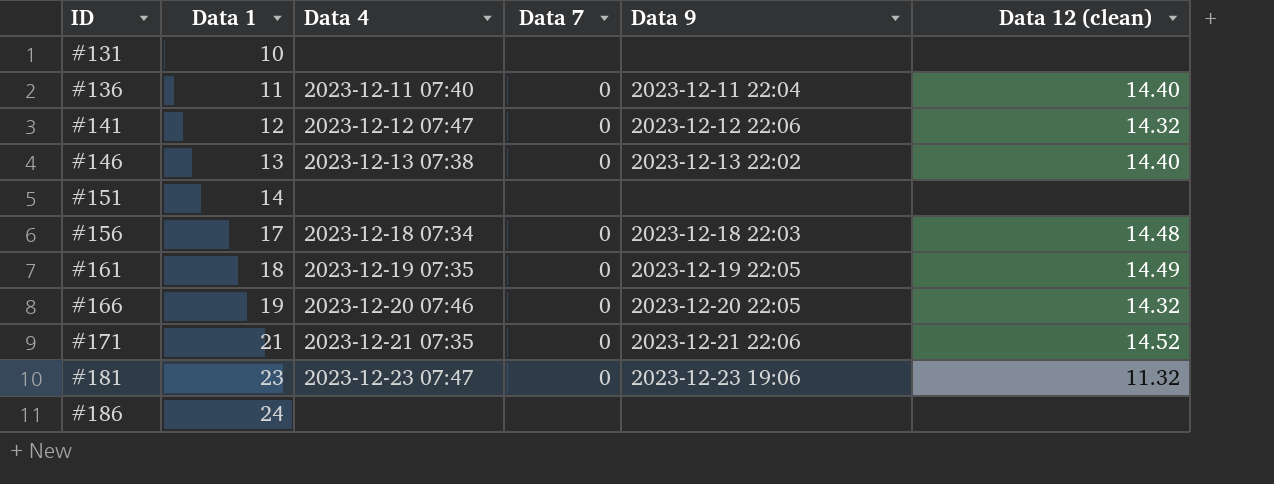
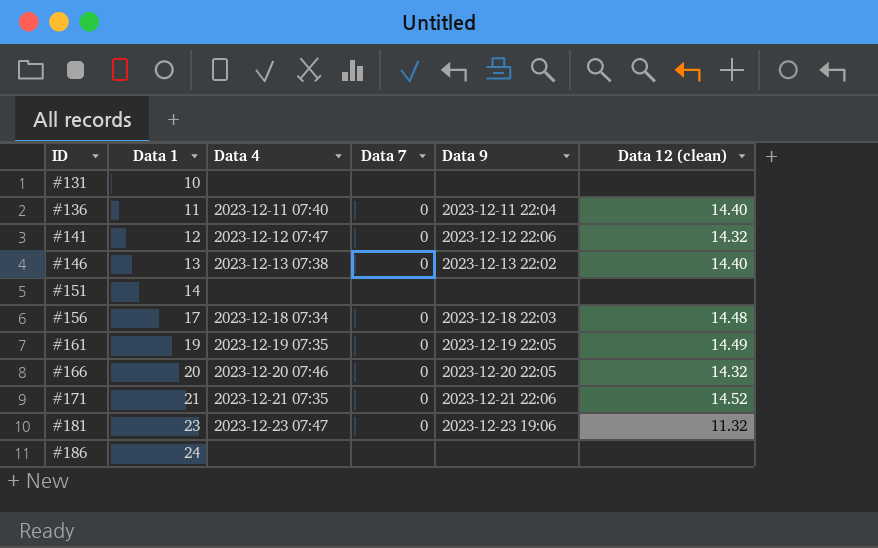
#161 | Data 1: 18 -> 19
#166 | Data 1: 19 -> 20

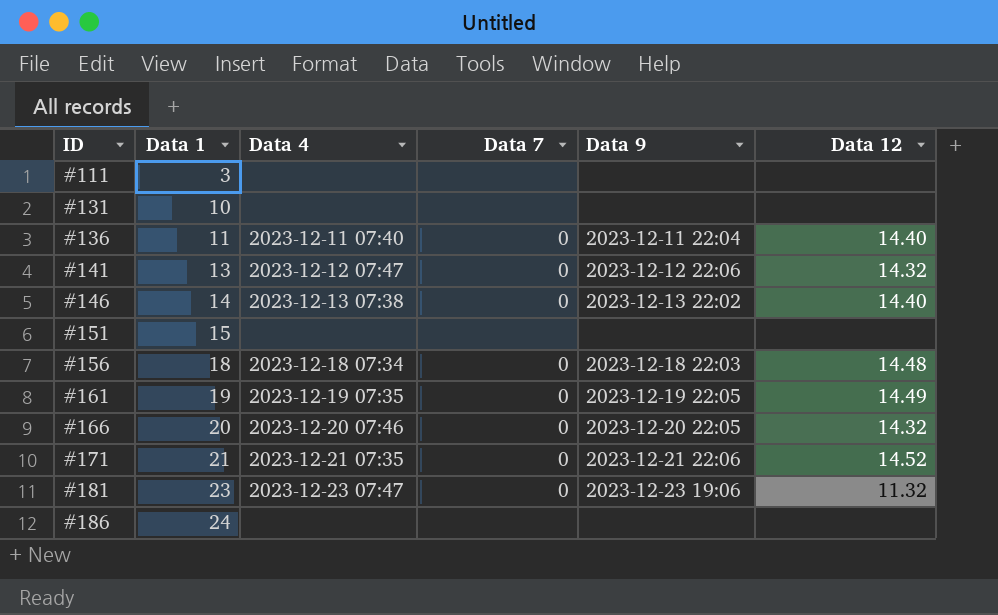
column name: Data 12 (clean) -> Data 12
row #111: none -> 3 | none | none | none | none
#141 | Data 1: 12 -> 13
#146 | Data 1: 13 -> 14
#151 | Data 1: 14 -> 15
#156 | Data 1: 17 -> 18

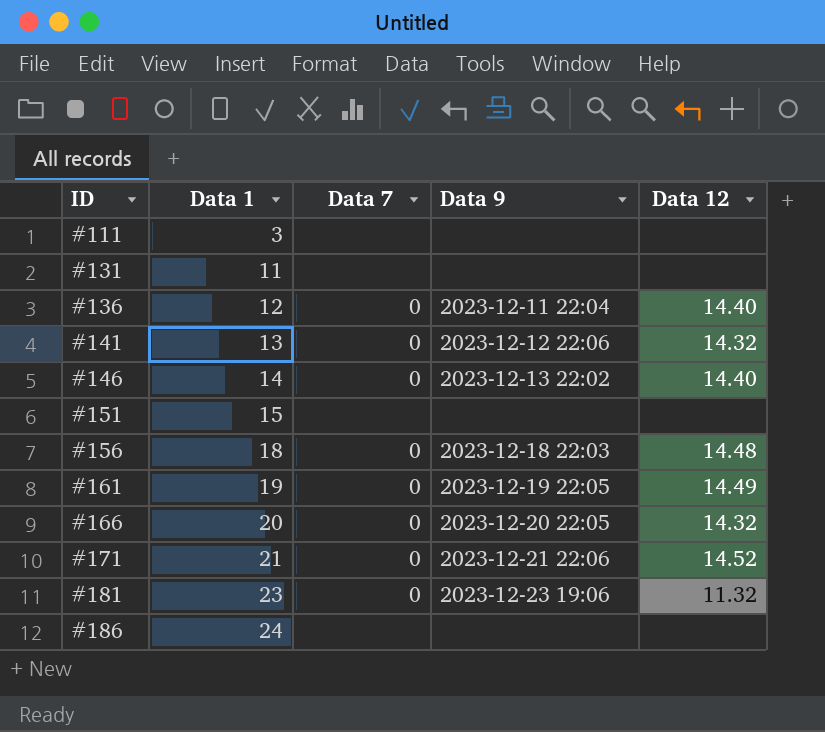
column Data 4 | position: 3 -> none
#131 | Data 1: 10 -> 11
#136 | Data 1: 11 -> 12

